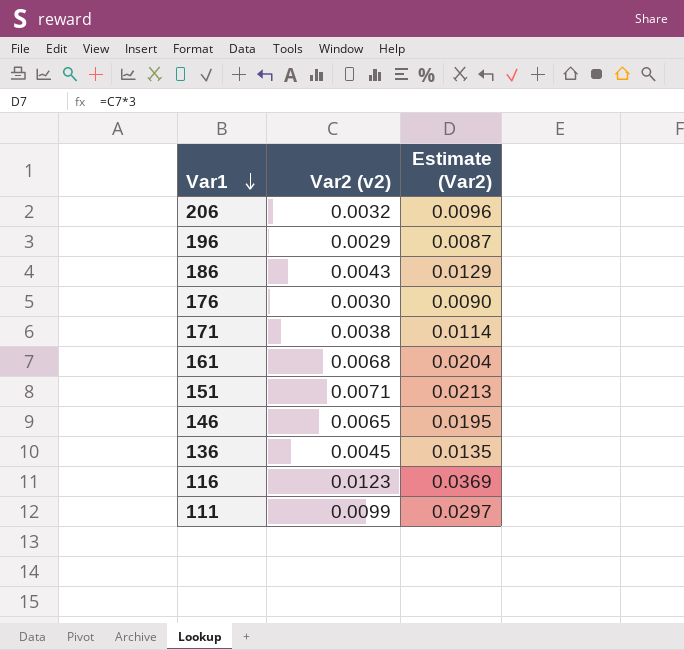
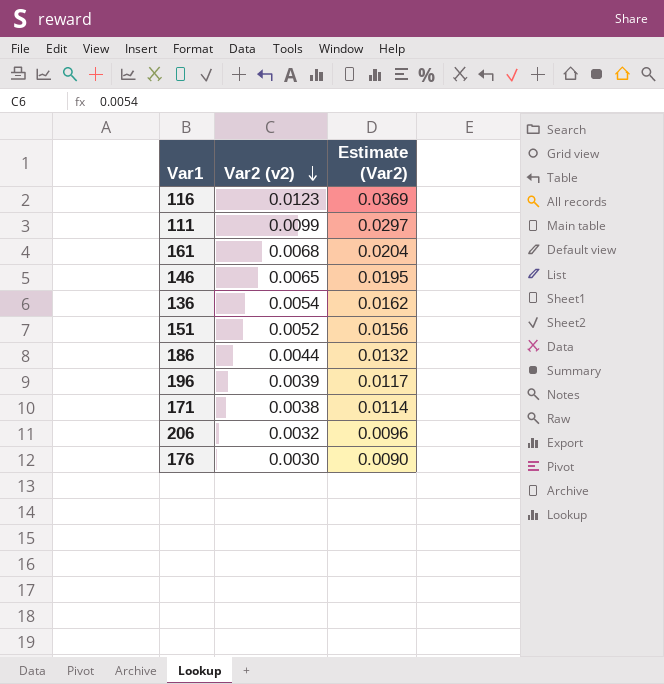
row order: Var1 descending -> Var2 (v2) descending
136 | Var2 (v2): 0.0045 -> 0.0054
136 | Estimate (Var2): 0.0135 -> 0.0162
151 | Var2 (v2): 0.0071 -> 0.0052
151 | Estimate (Var2): 0.0213 -> 0.0156
186 | Var2 (v2): 0.0043 -> 0.0044
186 | Estimate (Var2): 0.0129 -> 0.0132
196 | Var2 (v2): 0.0029 -> 0.0039
196 | Estimate (Var2): 0.0087 -> 0.0117

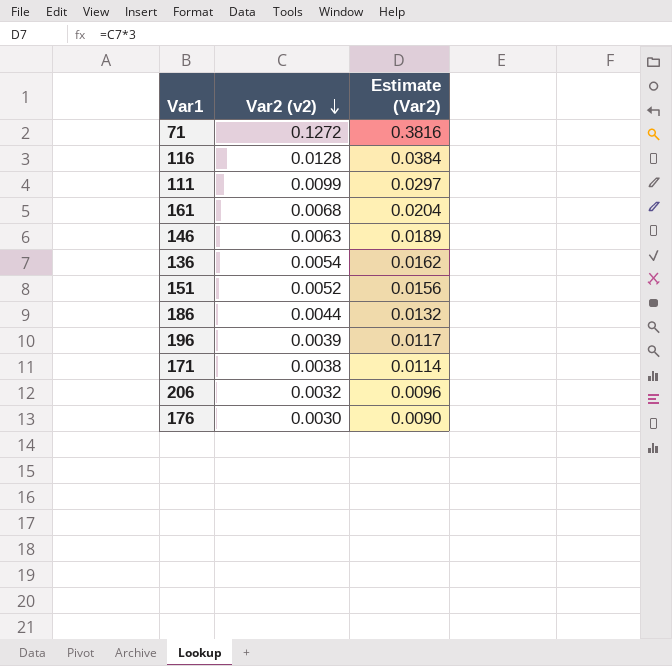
row 71: none -> 0.1272 | 0.3816
116 | Var2 (v2): 0.0123 -> 0.0128
116 | Estimate (Var2): 0.0369 -> 0.0384
146 | Var2 (v2): 0.0065 -> 0.0063
146 | Estimate (Var2): 0.0195 -> 0.0189

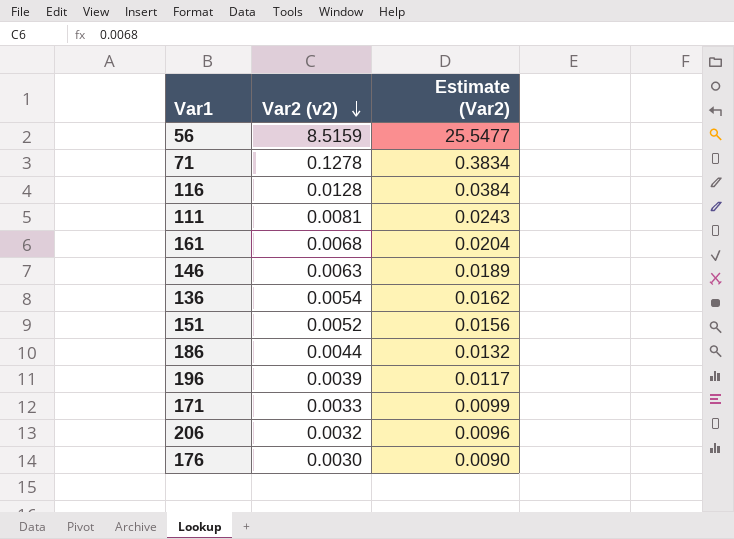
row 56: none -> 8.5159 | 25.5477
71 | Var2 (v2): 0.1272 -> 0.1278
71 | Estimate (Var2): 0.3816 -> 0.3834
111 | Var2 (v2): 0.0099 -> 0.0081
111 | Estimate (Var2): 0.0297 -> 0.0243
171 | Var2 (v2): 0.0038 -> 0.0033
171 | Estimate (Var2): 0.0114 -> 0.0099

